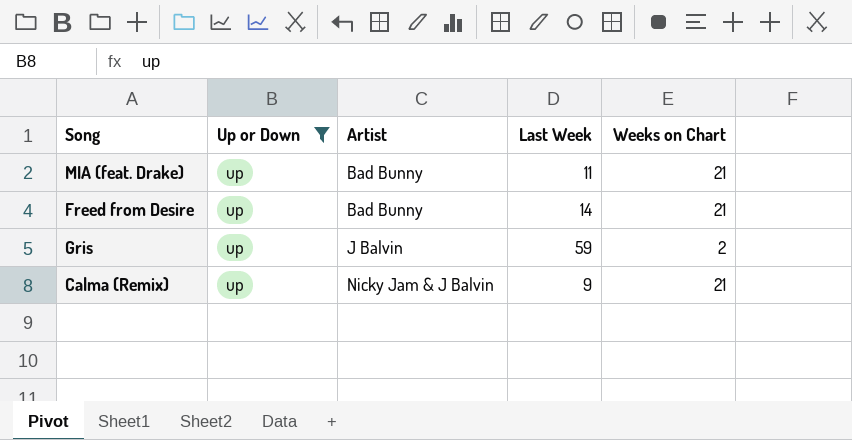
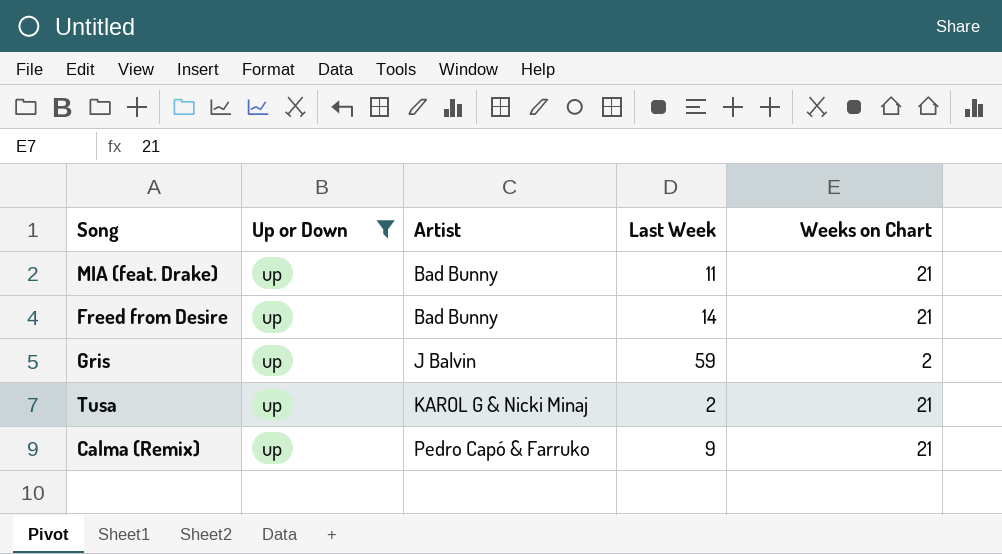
row Tusa: none -> up | KAROL G & Nicki Minaj | 2 | 21
Calma (Remix) | Artist: Nicky Jam & J Balvin -> Pedro Capó & Farruko

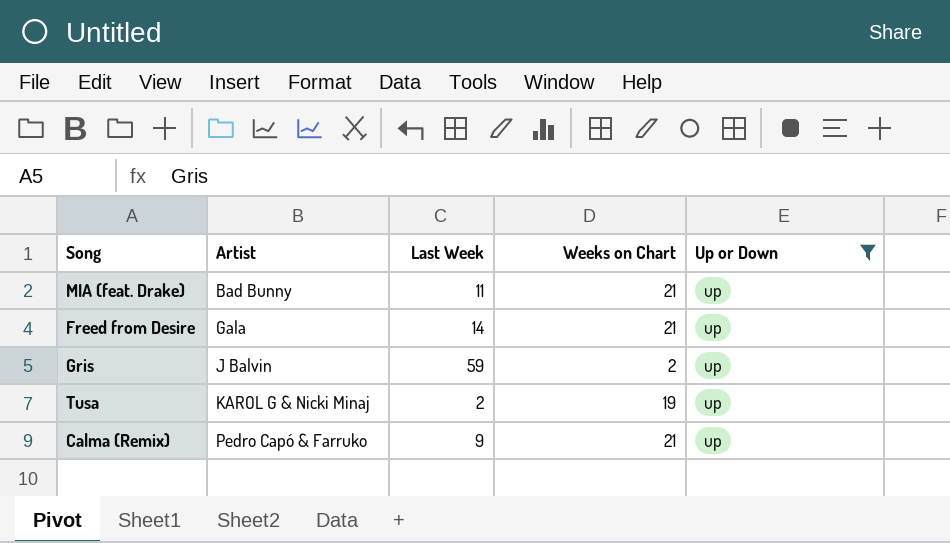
column Up or Down | position: 2 -> 5
Freed from Desire | Artist: Bad Bunny -> Gala
Tusa | Weeks on Chart: 21 -> 19

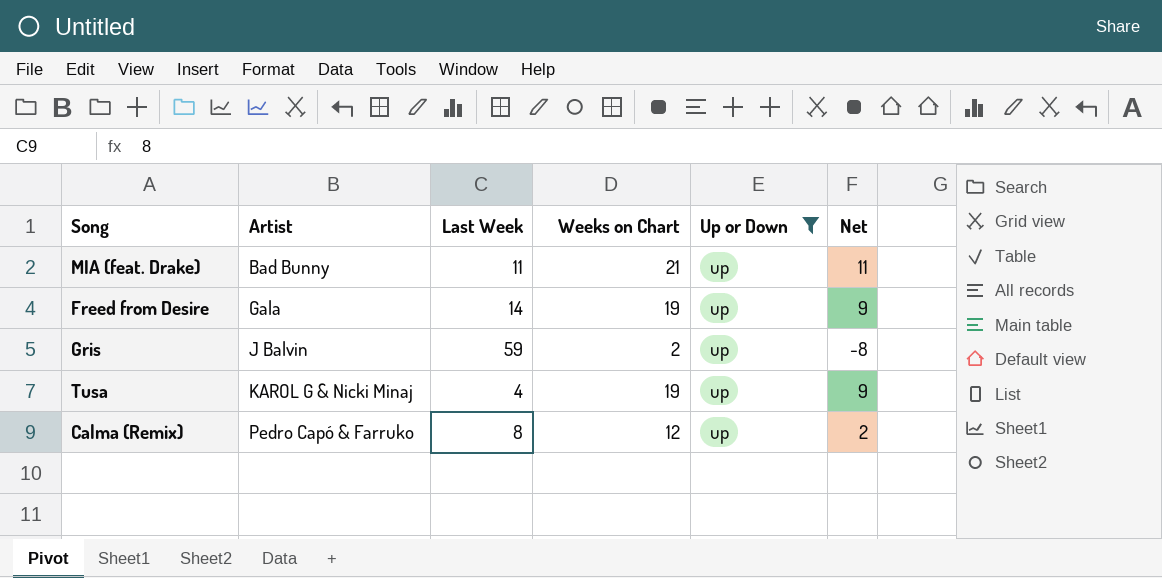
column Net | formula: none -> [Weeks on Chart] - 10
Freed from Desire | Weeks on Chart: 21 -> 19
Tusa | Last Week: 2 -> 4
Calma (Remix) | Last Week: 9 -> 8
Calma (Remix) | Weeks on Chart: 21 -> 12

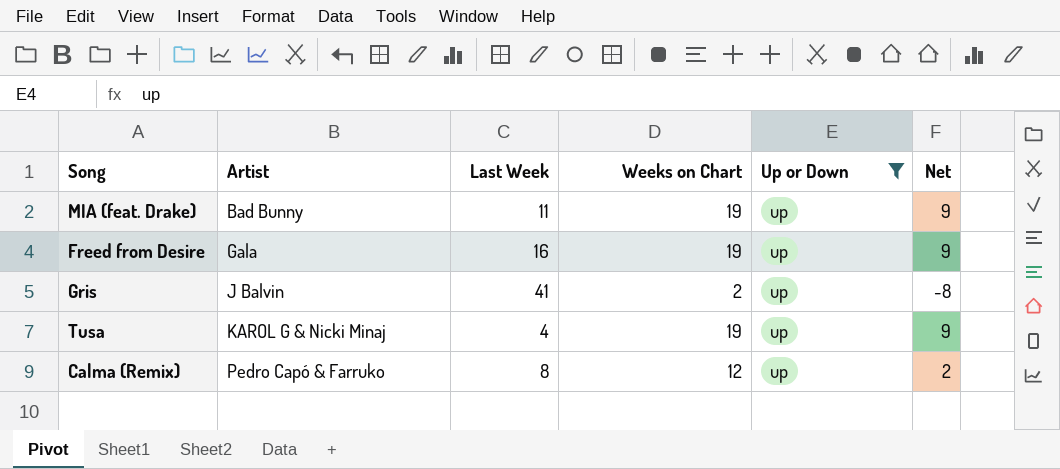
MIA (feat. Drake) | Weeks on Chart: 21 -> 19
MIA (feat. Drake) | Net: 11 -> 9
Freed from Desire | Last Week: 14 -> 16
Gris | Last Week: 59 -> 41

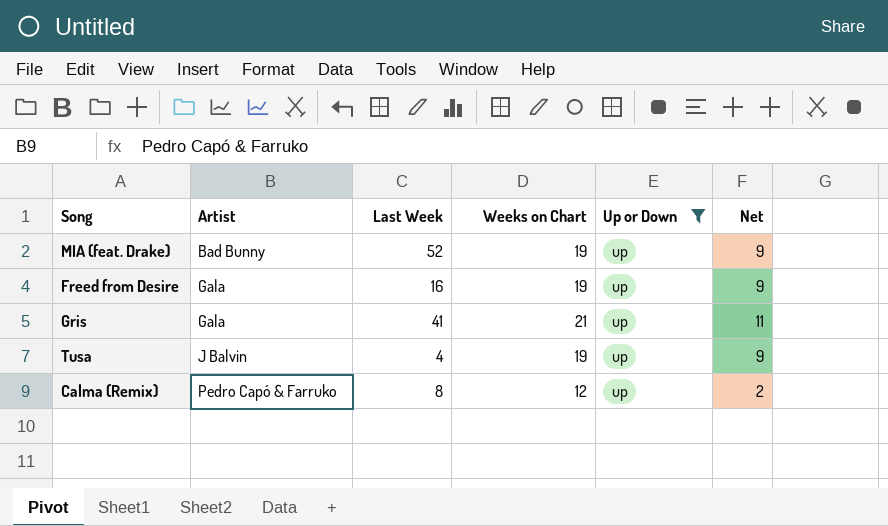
MIA (feat. Drake) | Last Week: 11 -> 52
Gris | Artist: J Balvin -> Gala
Gris | Weeks on Chart: 2 -> 21
Gris | Net: -8 -> 11
Tusa | Artist: KAROL G & Nicki Minaj -> J Balvin

